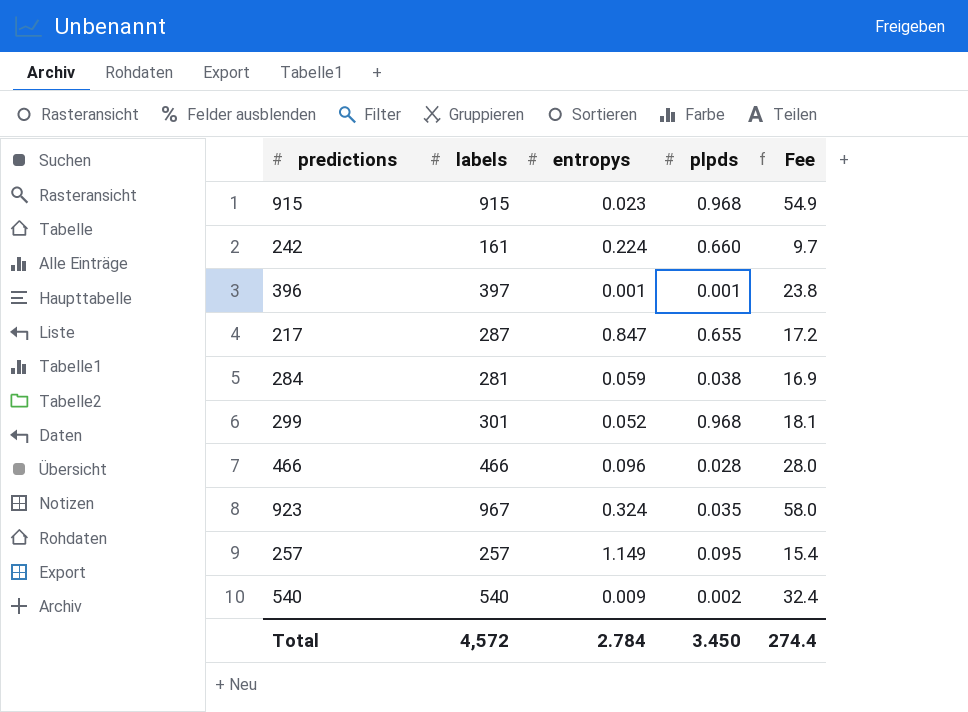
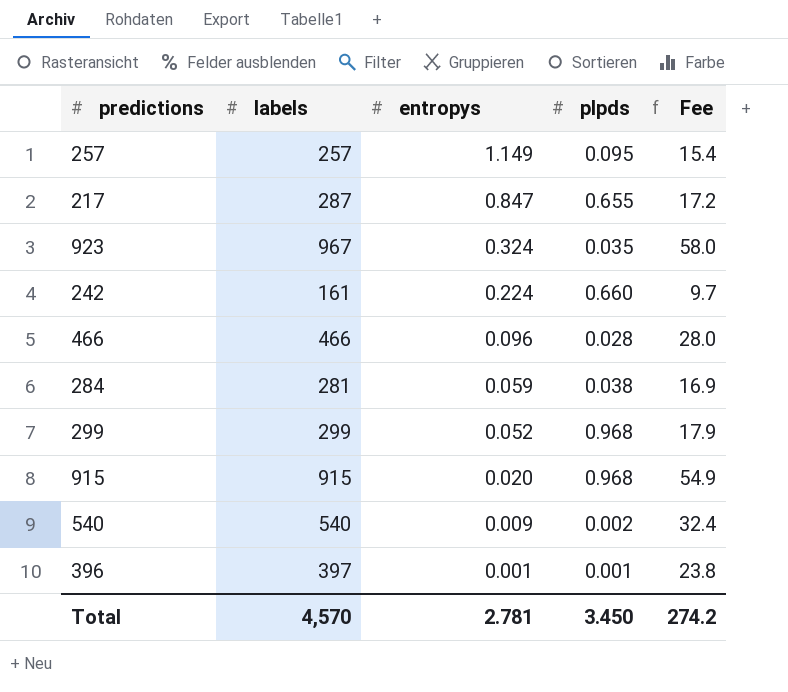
row order: none -> entropys descending
299 | labels: 301 -> 299
299 | Fee: 18.1 -> 17.9
915 | entropys: 0.023 -> 0.020
Total | labels: 4,572 -> 4,570
Total | entropys: 2.784 -> 2.781
Total | Fee: 274.4 -> 274.2

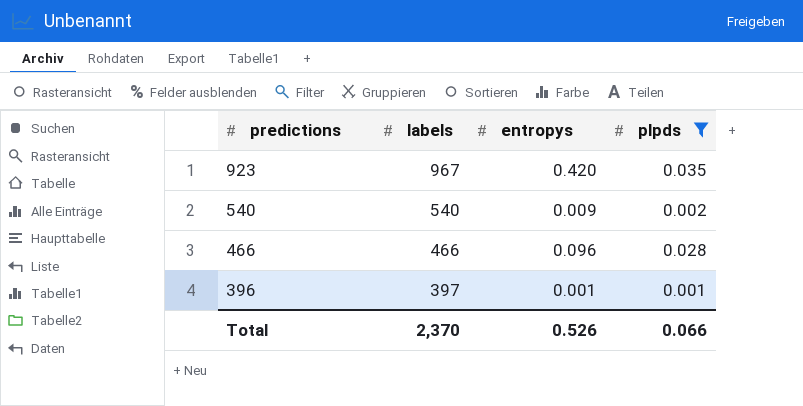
filter: none -> plpds <= 0.035
row order: entropys descending -> predictions descending
column Fee | formula: [labels] * 0.06 -> none
923 | entropys: 0.324 -> 0.420
Total | labels: 4,570 -> 2,370
Total | entropys: 2.781 -> 0.526
Total | plpds: 3.450 -> 0.066

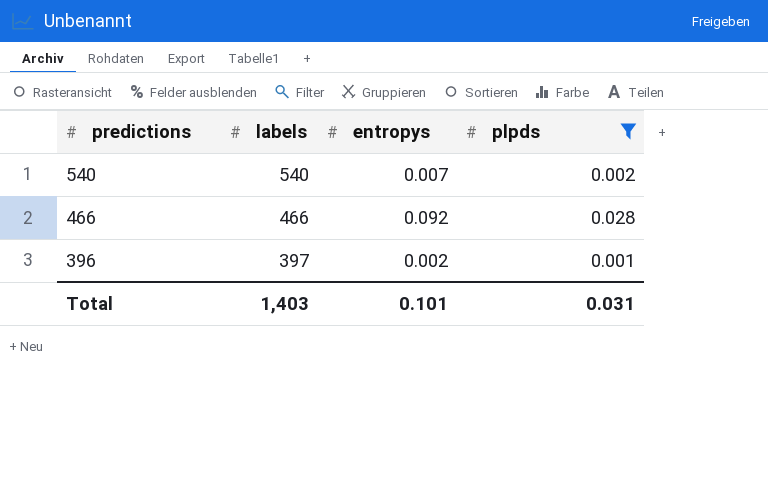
row 923: 967 | 0.420 | 0.035 -> none
540 | entropys: 0.009 -> 0.007
466 | entropys: 0.096 -> 0.092
396 | entropys: 0.001 -> 0.002
Total | labels: 2,370 -> 1,403
Total | entropys: 0.526 -> 0.101
Total | plpds: 0.066 -> 0.031

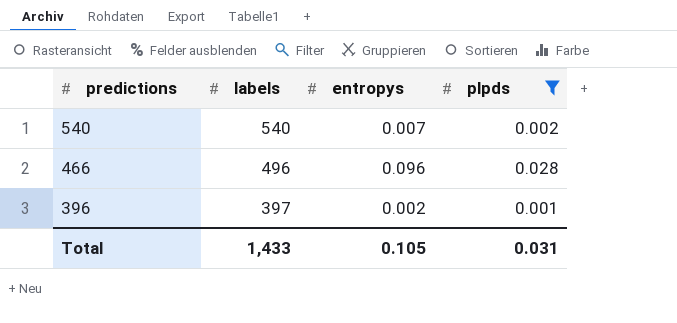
466 | labels: 466 -> 496
466 | entropys: 0.092 -> 0.096
Total | labels: 1,403 -> 1,433
Total | entropys: 0.101 -> 0.105

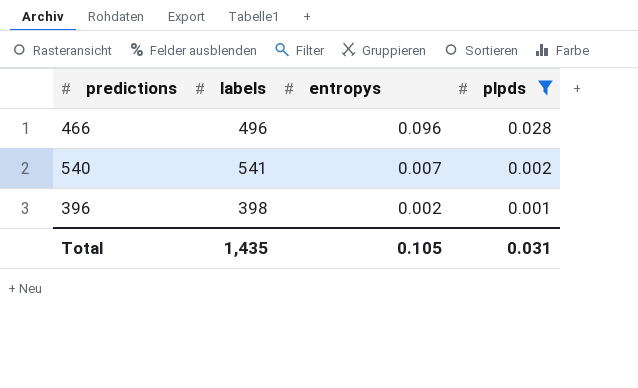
row order: predictions descending -> entropys descending
540 | labels: 540 -> 541
396 | labels: 397 -> 398
Total | labels: 1,433 -> 1,435

